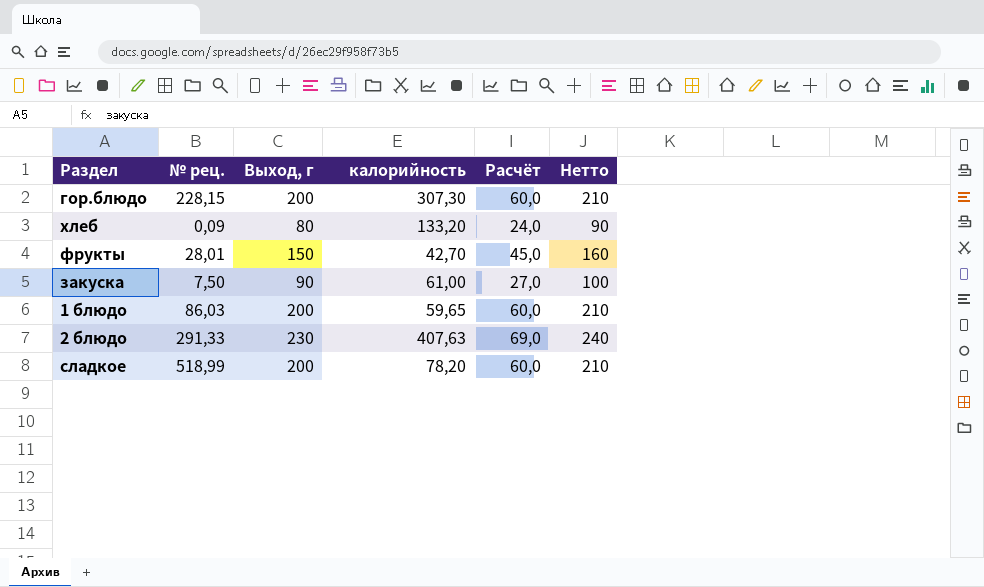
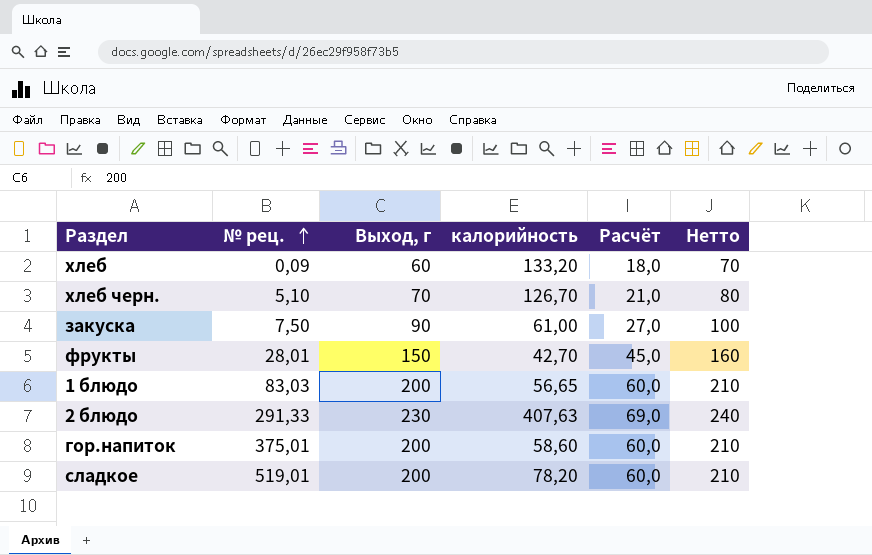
row order: none -> № рец. ascending
row гор.блюдо: 228,15 | 200 | 307,30 | 60,0 | 210 -> none
хлеб | Выход, г: 80 -> 60
хлеб | Расчёт: 24,0 -> 18,0
хлеб | Нетто: 90 -> 70
row хлеб черн.: none -> 5,10 | 70 | 126,70 | 21,0 | 80
1 блюдо | № рец.: 86,03 -> 83,03
1 блюдо | калорийность: 59,65 -> 56,65
row гор.напиток: none -> 375,01 | 200 | 58,60 | 60,0 | 210
сладкое | № рец.: 518,99 -> 519,01

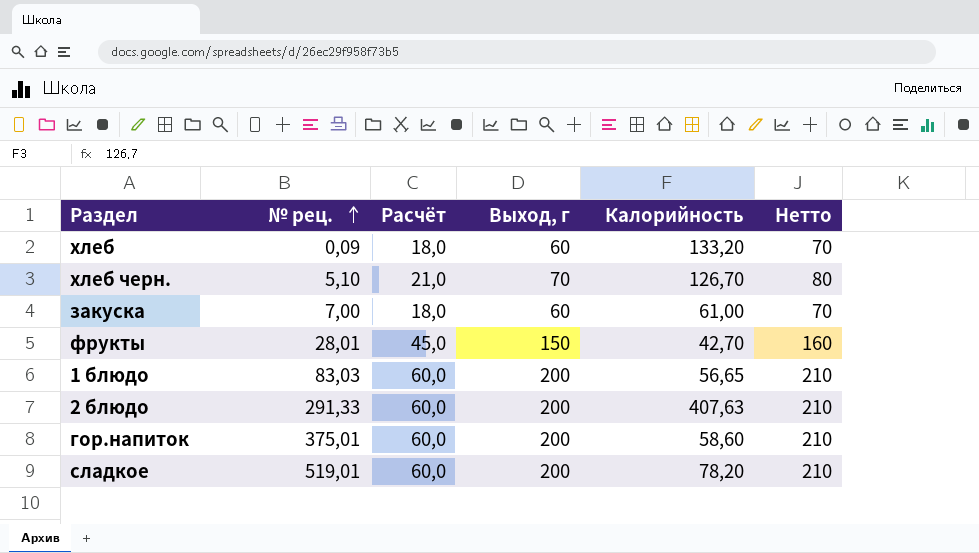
column Расчёт | position: 5 -> 3
column name: калорийность -> Калорийность
закуска | № рец.: 7,50 -> 7,00
закуска | Расчёт: 27,0 -> 18,0
закуска | Выход, г: 90 -> 60
закуска | Нетто: 100 -> 70
2 блюдо | Расчёт: 69,0 -> 60,0
2 блюдо | Выход, г: 230 -> 200
2 блюдо | Нетто: 240 -> 210

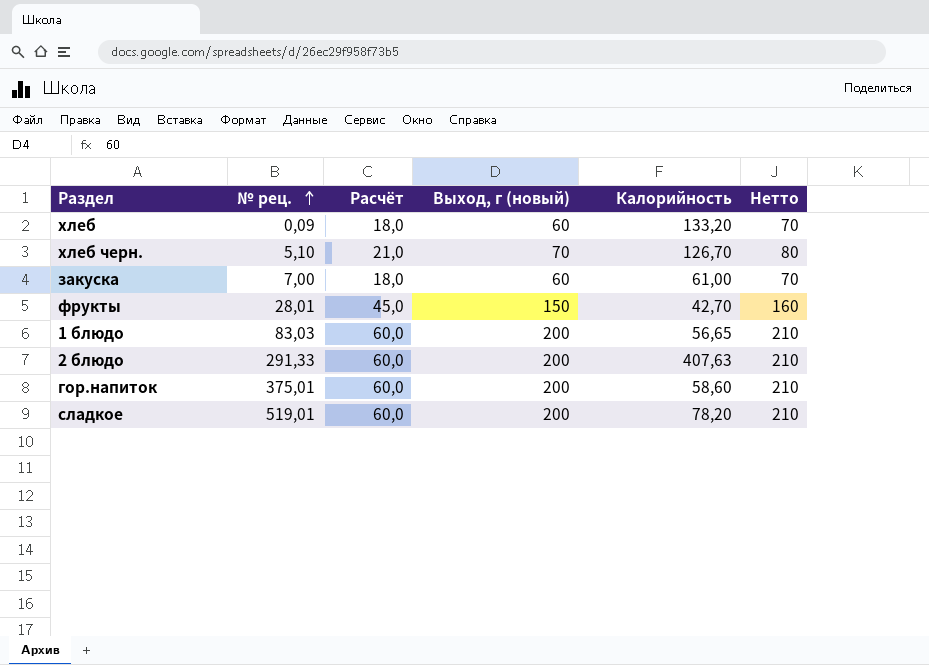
column name: Выход, г -> Выход, г (новый)

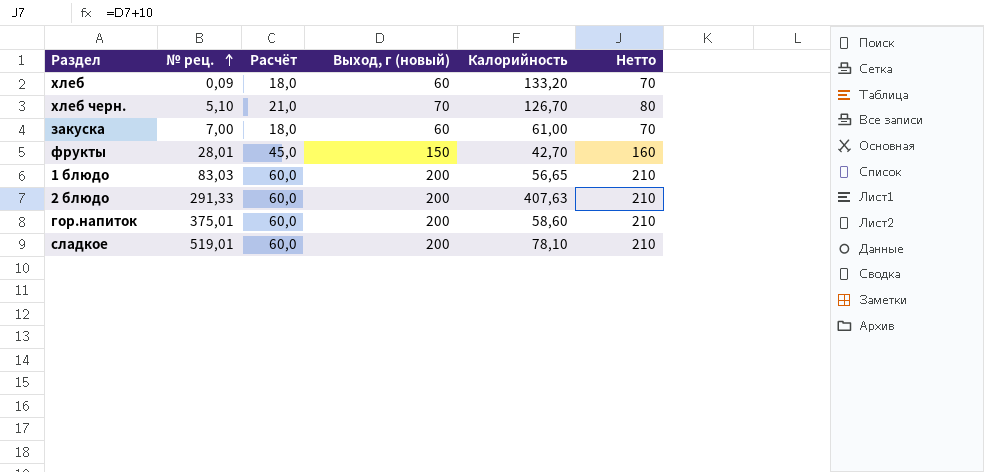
сладкое | Калорийность: 78,20 -> 78,10

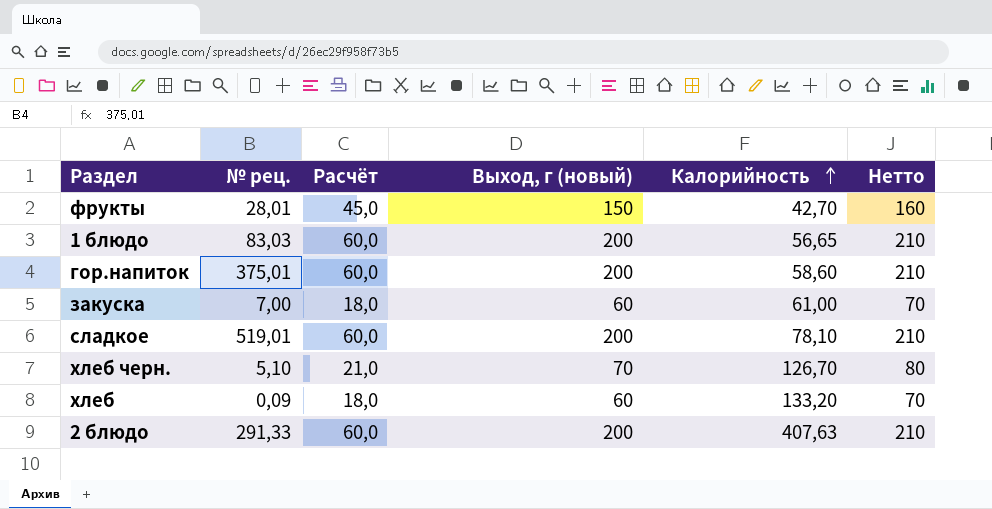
row order: № рец. ascending -> Калорийность ascending

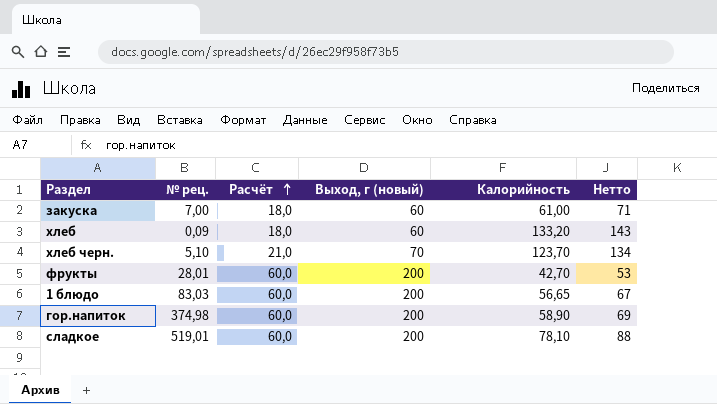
row order: Калорийность ascending -> Расчёт ascending
column Нетто | formula: [Выход, г (новый)] + 10 -> [Калорийность] + 10
row 2 блюдо: 291,33 | 60,0 | 200 | 407,63 | 210 -> none
хлеб черн. | Калорийность: 126,70 -> 123,70
фрукты | Расчёт: 45,0 -> 60,0
фрукты | Выход, г (новый): 150 -> 200
гор.напиток | № рец.: 375,01 -> 374,98
гор.напиток | Калорийность: 58,60 -> 58,90

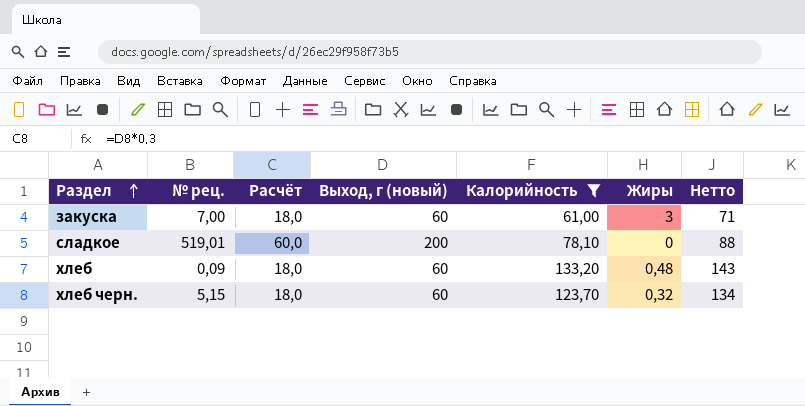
filter: none -> Калорийность >= 61,00
row order: Расчёт ascending -> Раздел ascending
column Жиры | position: none -> 6
хлеб черн. | № рец.: 5,10 -> 5,15
хлеб черн. | Расчёт: 21,0 -> 18,0
хлеб черн. | Выход, г (новый): 70 -> 60

